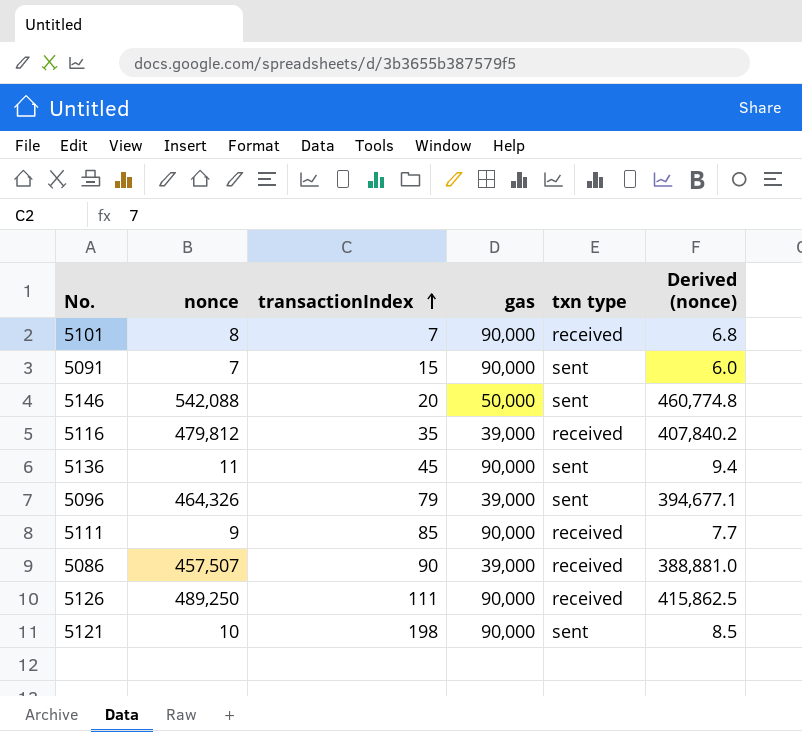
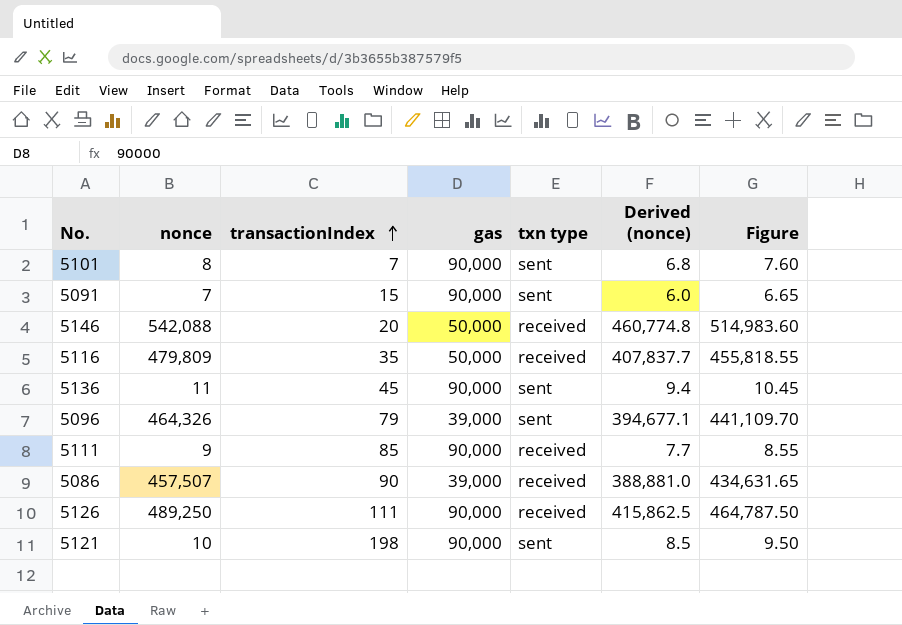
column Figure | formula: none -> [nonce] * 0.95
5101 | txn type: received -> sent
5146 | txn type: sent -> received
5116 | nonce: 479,812 -> 479,809
5116 | gas: 39,000 -> 50,000
5116 | Derived (nonce): 407,840.2 -> 407,837.7

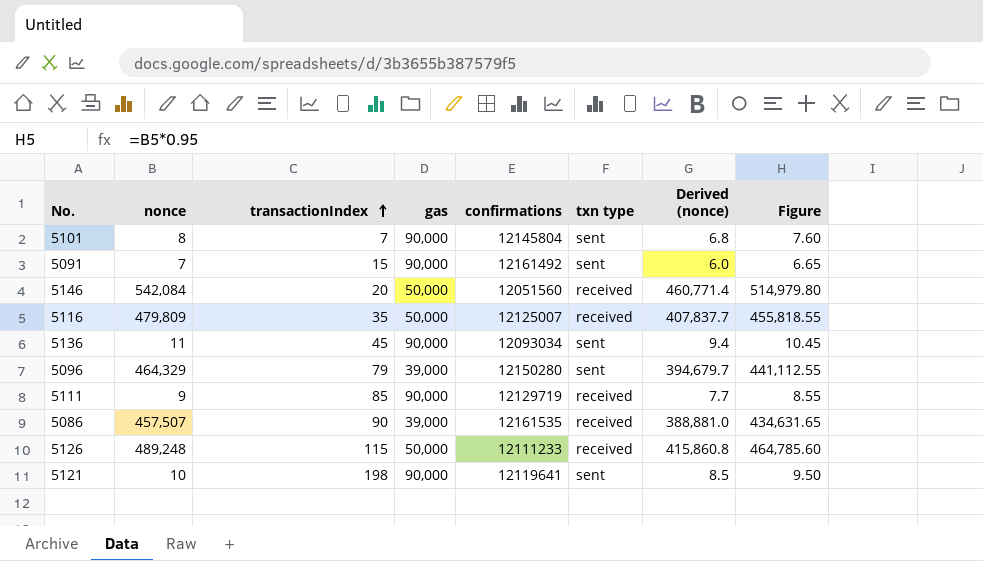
column confirmations | position: none -> 5
5146 | nonce: 542,088 -> 542,084
5146 | Derived (nonce): 460,774.8 -> 460,771.4
5146 | Figure: 514,983.60 -> 514,979.80
5096 | nonce: 464,326 -> 464,329
5096 | Derived (nonce): 394,677.1 -> 394,679.7
5096 | Figure: 441,109.70 -> 441,112.55
5126 | nonce: 489,250 -> 489,248
5126 | transactionIndex: 111 -> 115
5126 | gas: 90,000 -> 50,000
5126 | Derived (nonce): 415,862.5 -> 415,860.8
5126 | Figure: 464,787.50 -> 464,785.60

